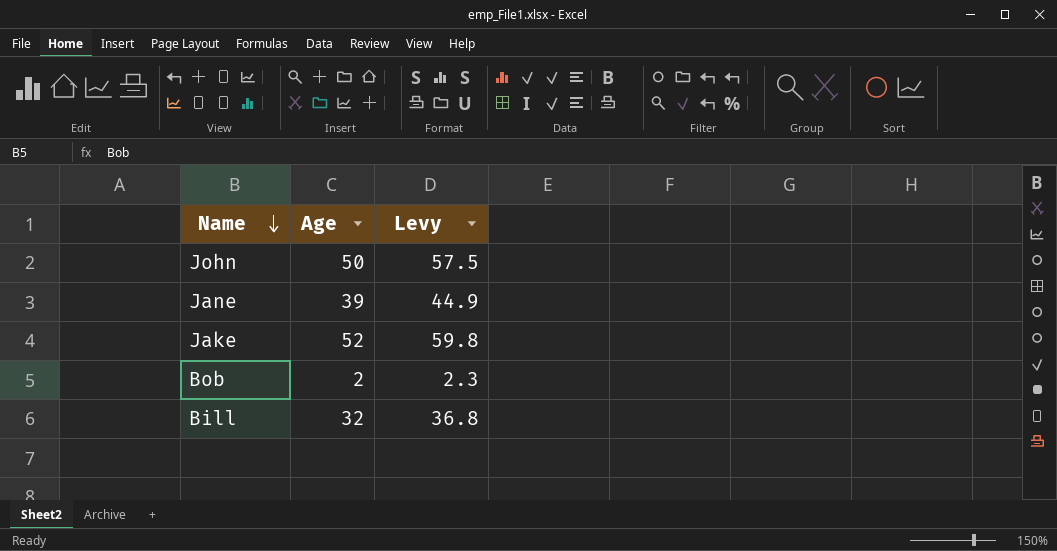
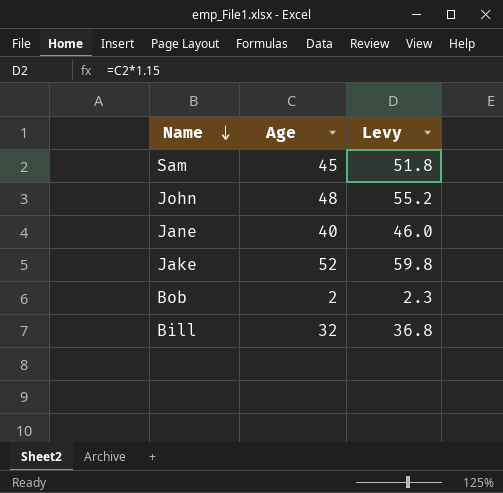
row Sam: none -> 45 | 51.8
John | Age: 50 -> 48
John | Levy: 57.5 -> 55.2
Jane | Age: 39 -> 40
Jane | Levy: 44.9 -> 46.0

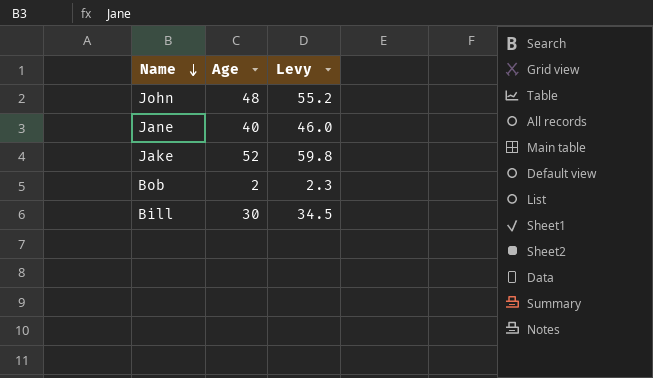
row Sam: 45 | 51.8 -> none
Bill | Age: 32 -> 30
Bill | Levy: 36.8 -> 34.5

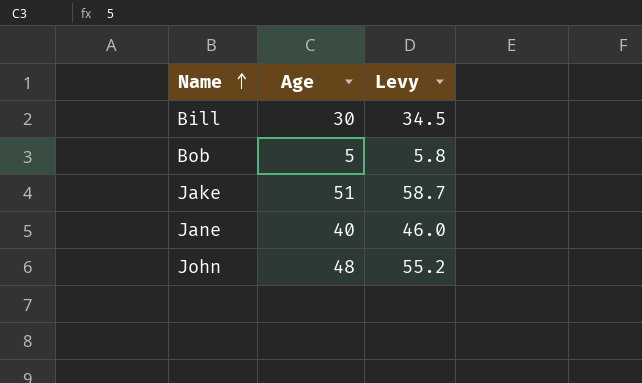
row order: Name descending -> Name ascending
Bob | Age: 2 -> 5
Bob | Levy: 2.3 -> 5.8
Jake | Age: 52 -> 51
Jake | Levy: 59.8 -> 58.7

